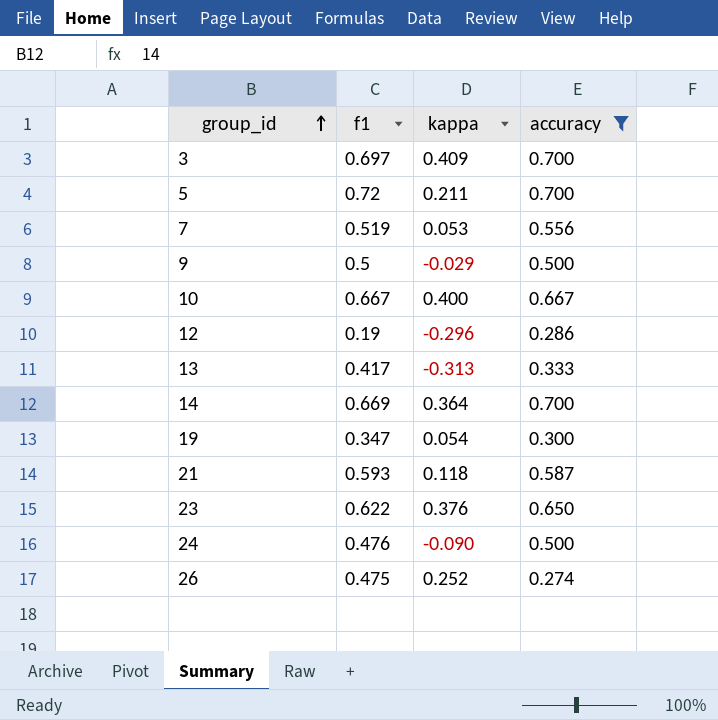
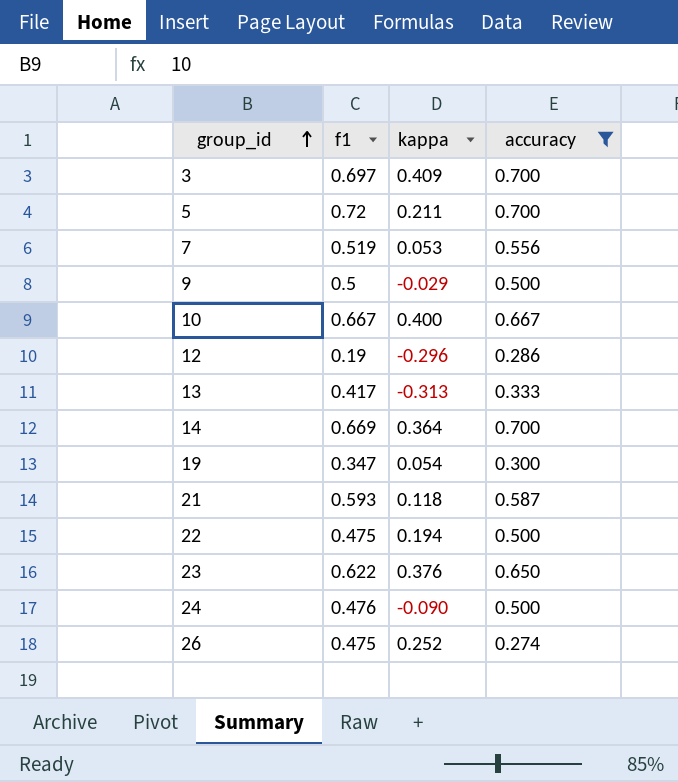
row 22: none -> 0.475 | 0.194 | 0.500

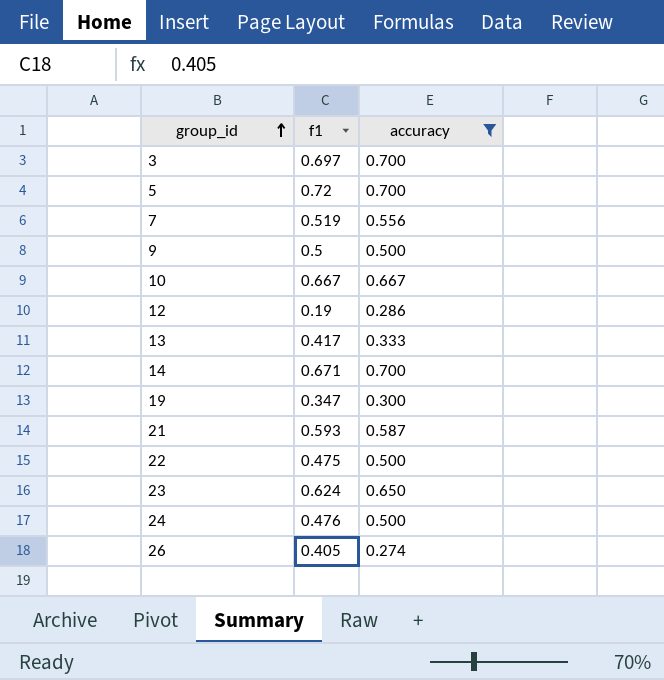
column kappa | position: 3 -> none
14 | f1: 0.669 -> 0.671
23 | f1: 0.622 -> 0.624
26 | f1: 0.475 -> 0.405

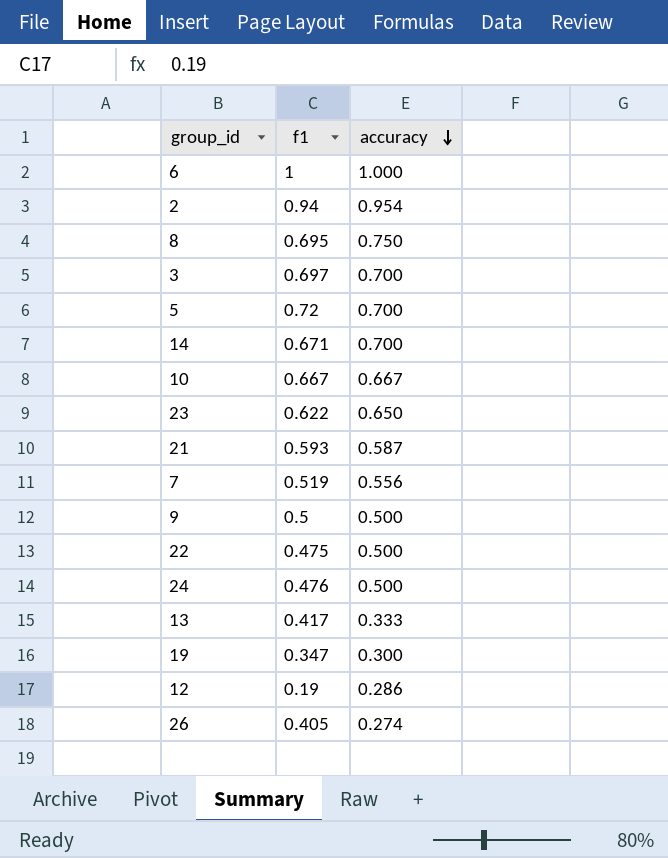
filter: accuracy <= 0.700 -> none
row order: group_id ascending -> accuracy descending
23 | f1: 0.624 -> 0.622

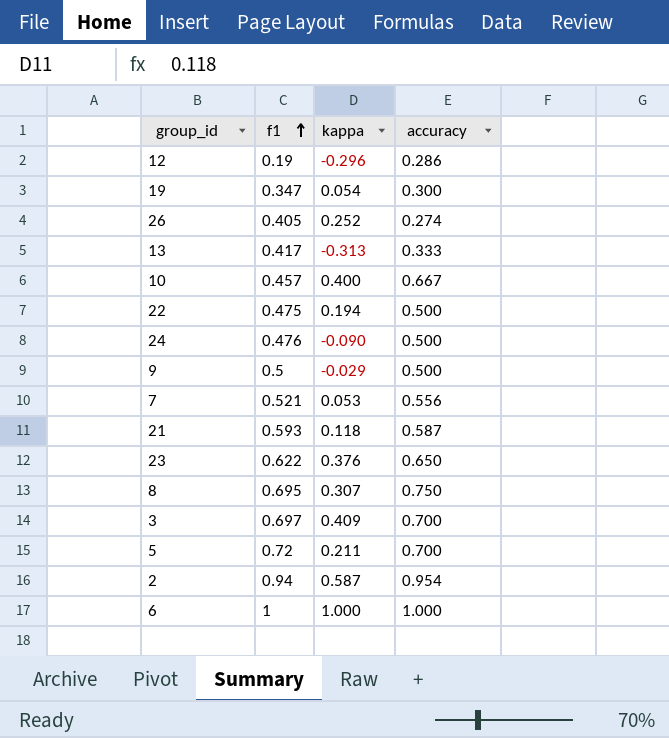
row order: accuracy descending -> f1 ascending
column kappa | position: none -> 3
row 14: 0.671 | 0.700 -> none
10 | f1: 0.667 -> 0.457
7 | f1: 0.519 -> 0.521

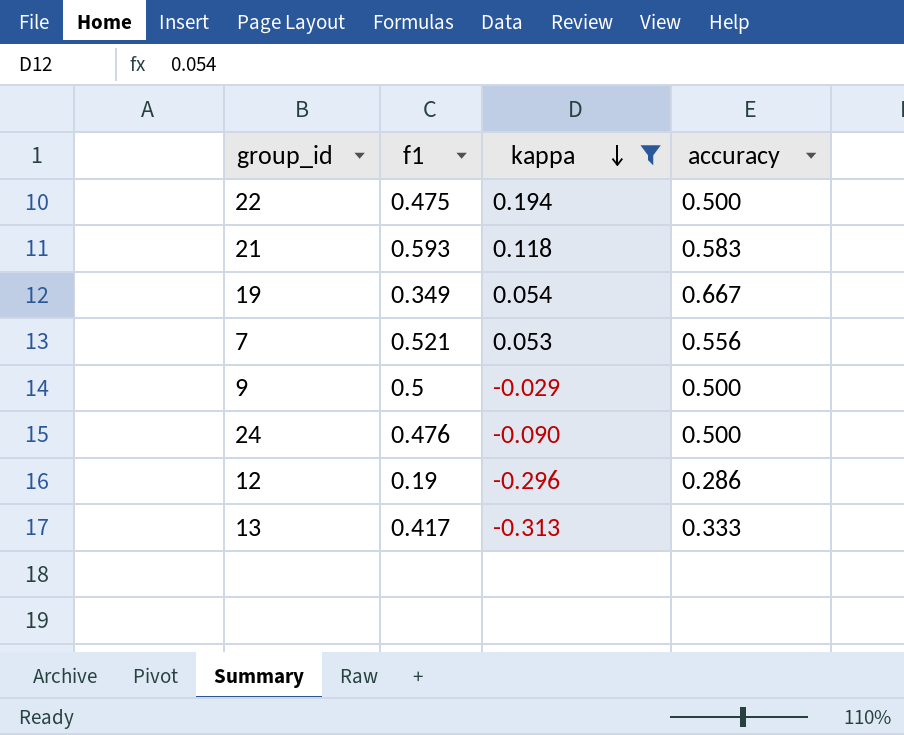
filter: none -> kappa <= 0.194
row order: f1 ascending -> kappa descending
21 | accuracy: 0.587 -> 0.583
19 | f1: 0.347 -> 0.349
19 | accuracy: 0.300 -> 0.667

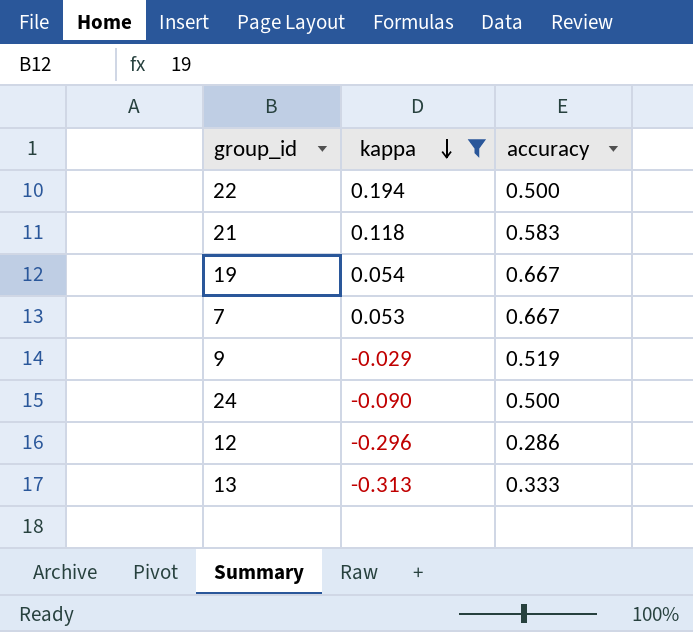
column f1 | position: 2 -> none
7 | accuracy: 0.556 -> 0.667
9 | accuracy: 0.500 -> 0.519

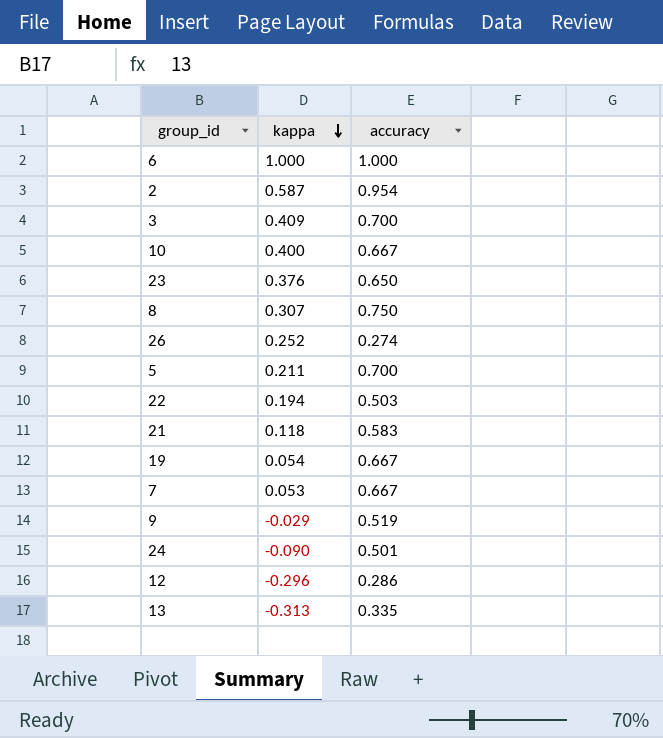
filter: kappa <= 0.194 -> none
22 | accuracy: 0.500 -> 0.503
24 | accuracy: 0.500 -> 0.501
13 | accuracy: 0.333 -> 0.335

